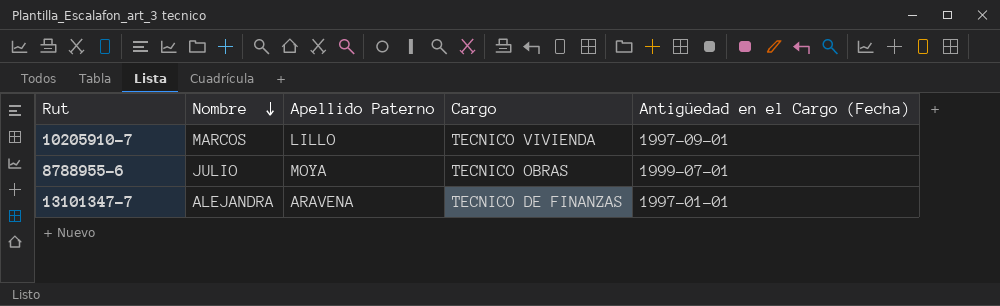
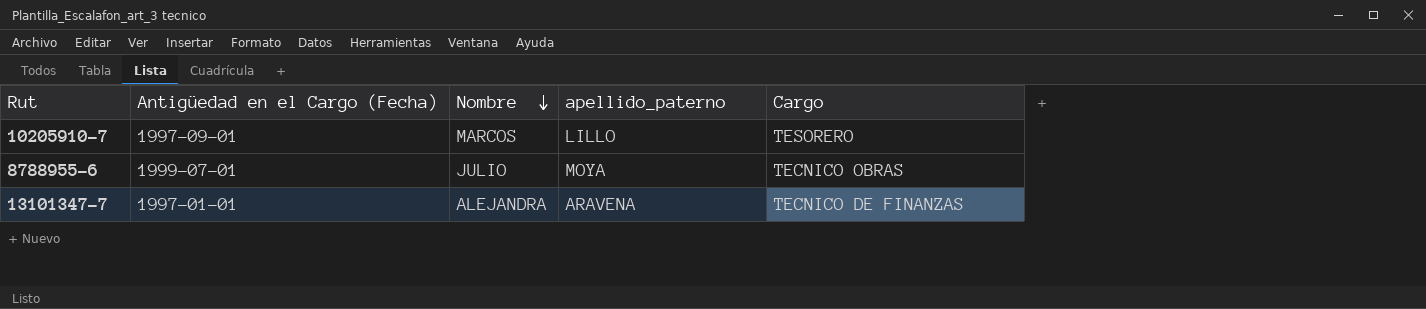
column Antigüedad en el Cargo (Fecha) | position: 5 -> 2
column name: Apellido Paterno -> apellido_paterno
10205910-7 | Cargo: TECNICO VIVIENDA -> TESORERO

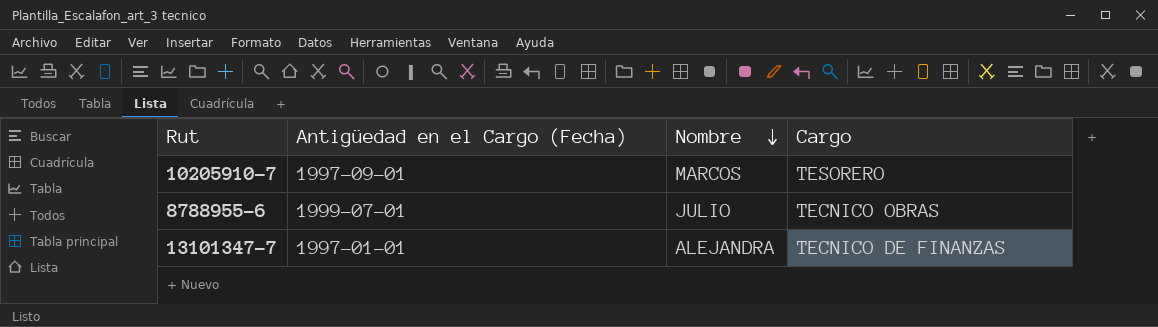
column apellido_paterno | position: 4 -> none

